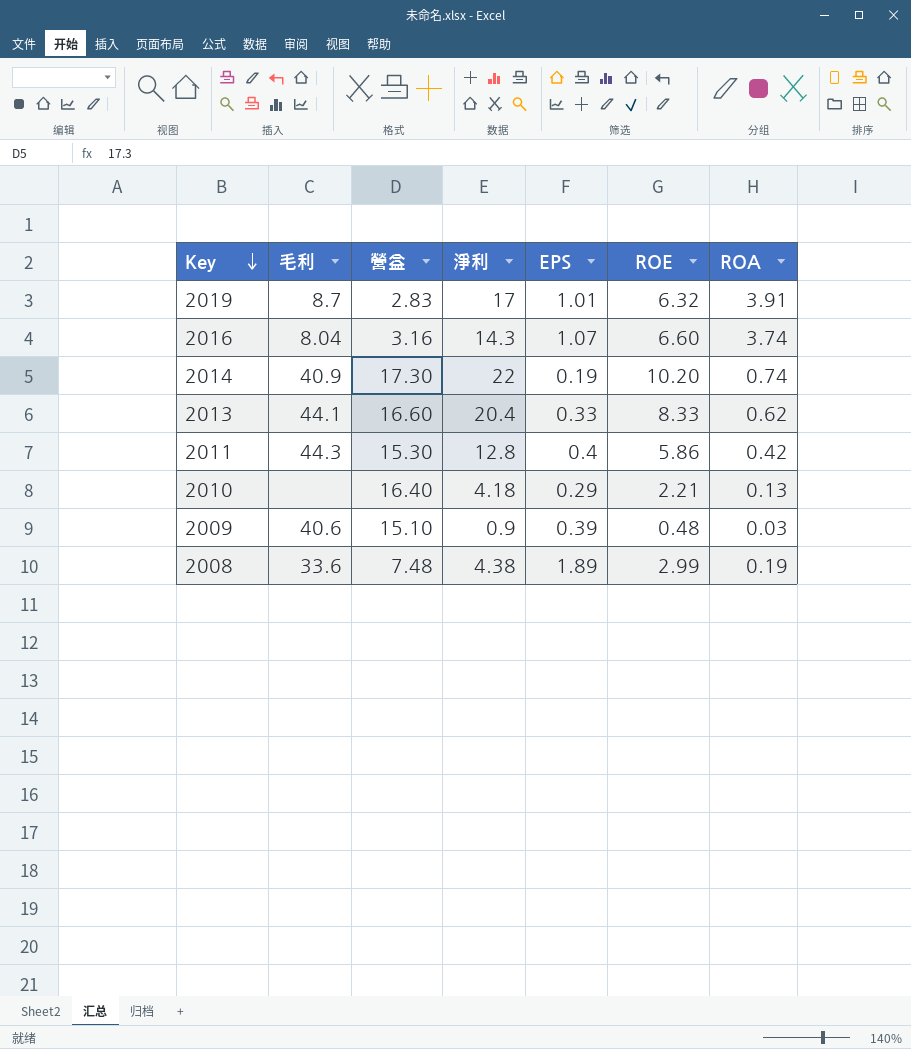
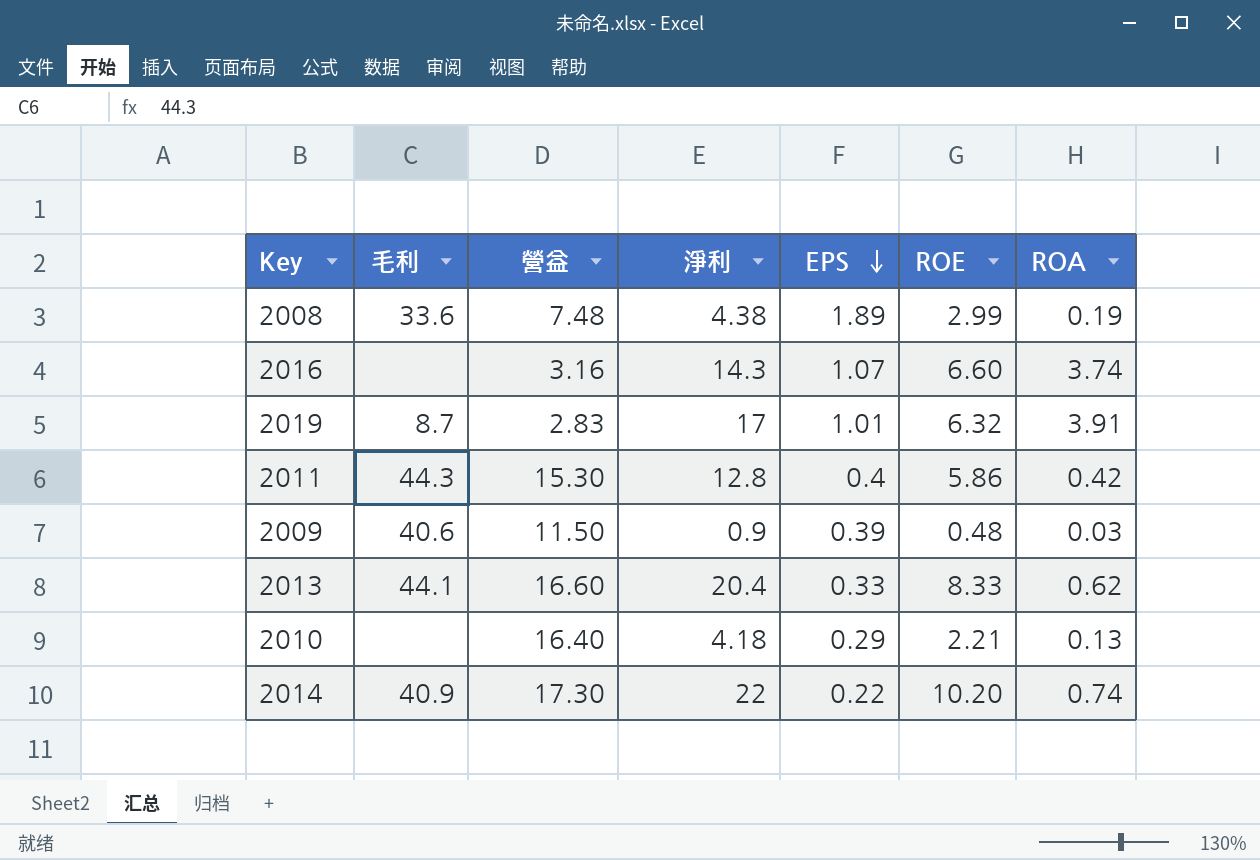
row order: Key descending -> EPS descending
2016 | 毛利: 8.04 -> none
2009 | 營益: 15.10 -> 11.50
2014 | EPS: 0.19 -> 0.22

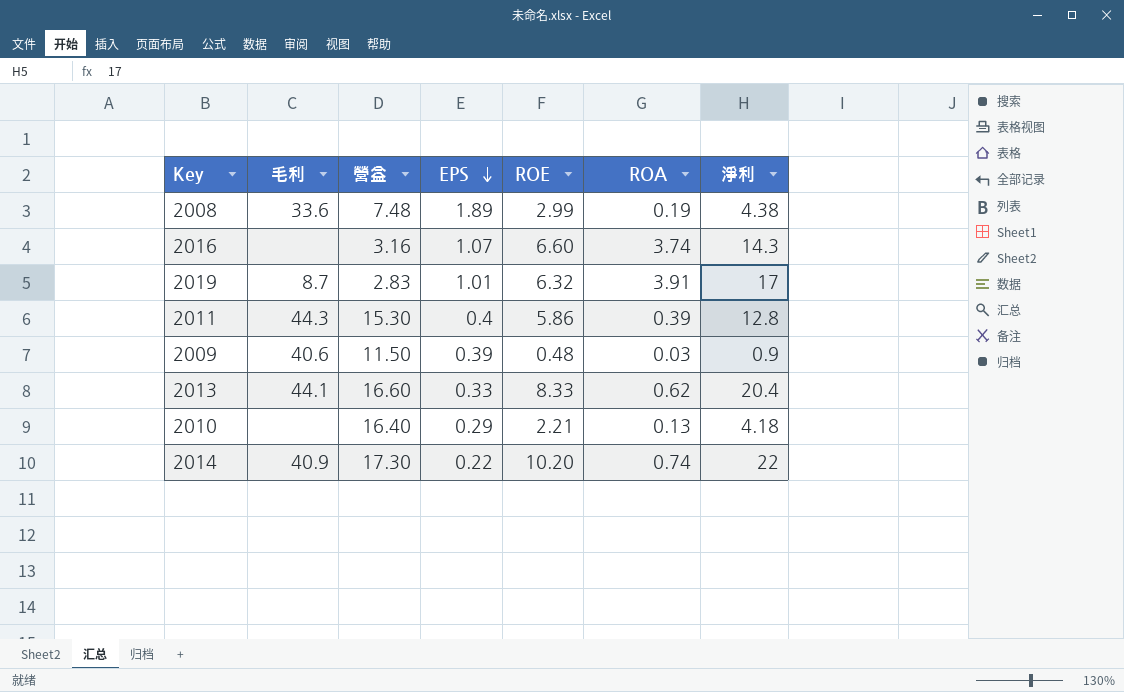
column 淨利 | position: 4 -> 7
2011 | ROA: 0.42 -> 0.39

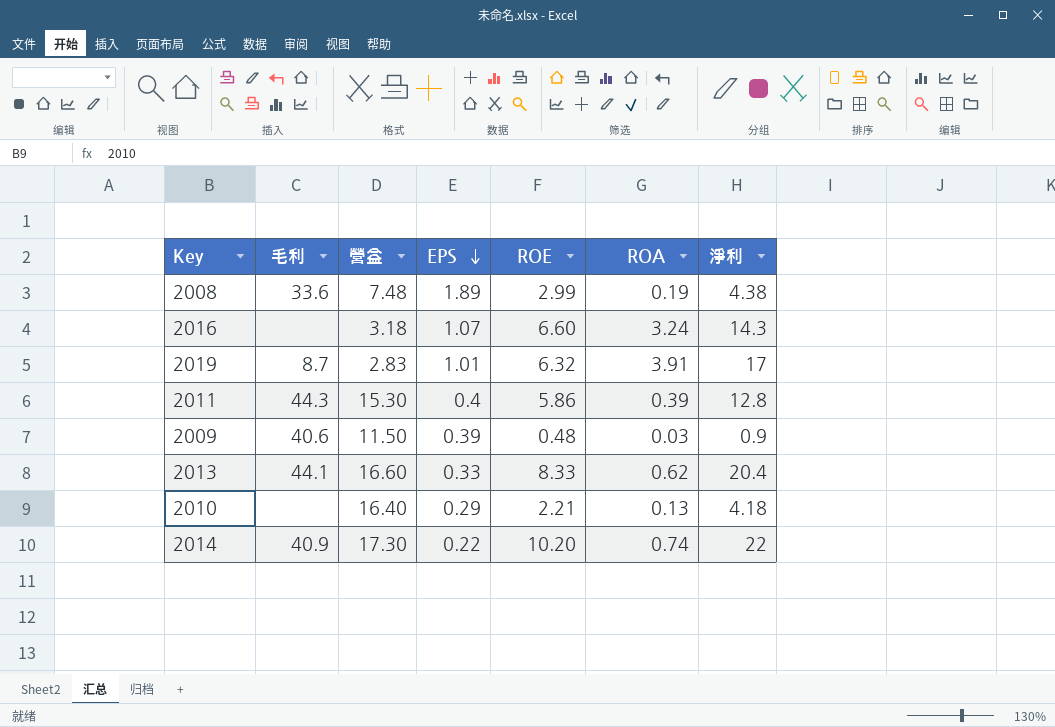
2016 | 營益: 3.16 -> 3.18
2016 | ROA: 3.74 -> 3.24

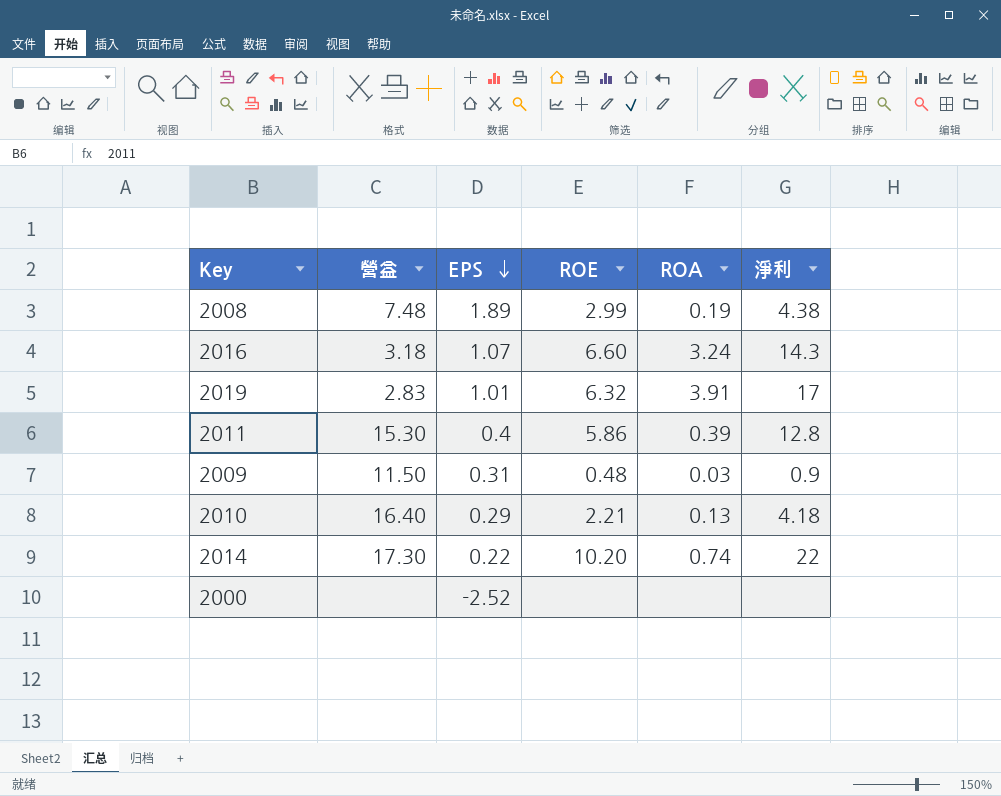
column 毛利 | position: 2 -> none
row 2013: 44.1 | 16.60 | 0.33 | 8.33 | 0.62 | 20.4 -> none
2009 | EPS: 0.39 -> 0.31
row 2000: none -> none | -2.52 | none | none | none

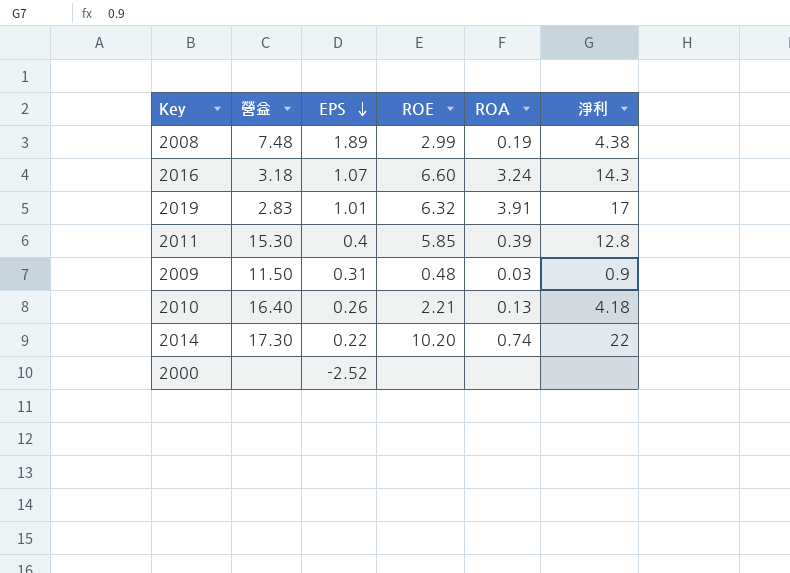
2011 | ROE: 5.86 -> 5.85
2010 | EPS: 0.29 -> 0.26

